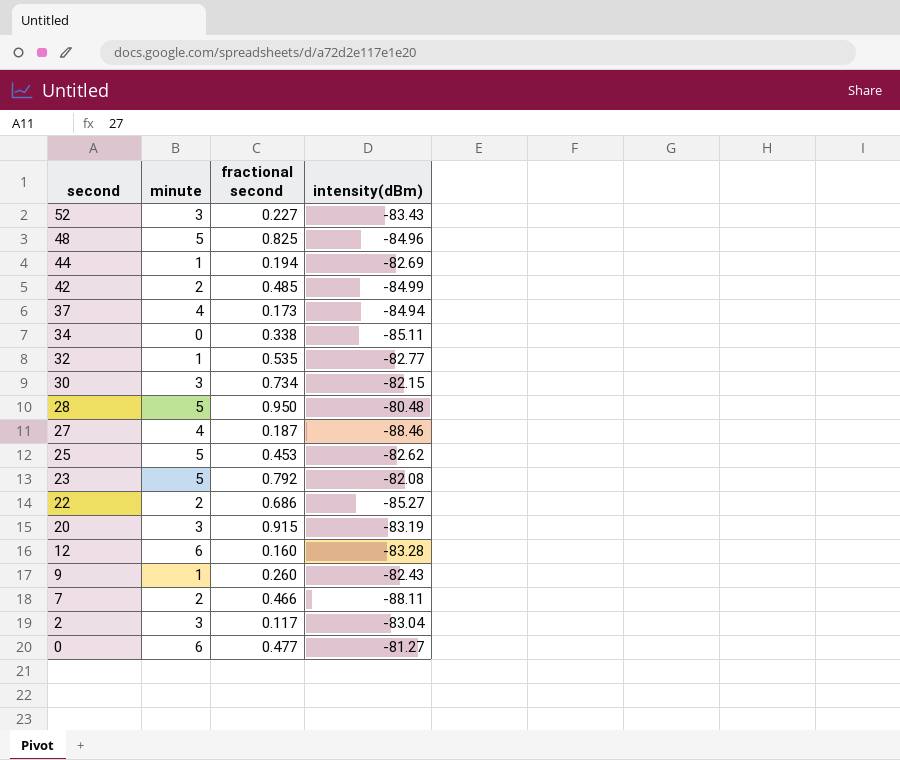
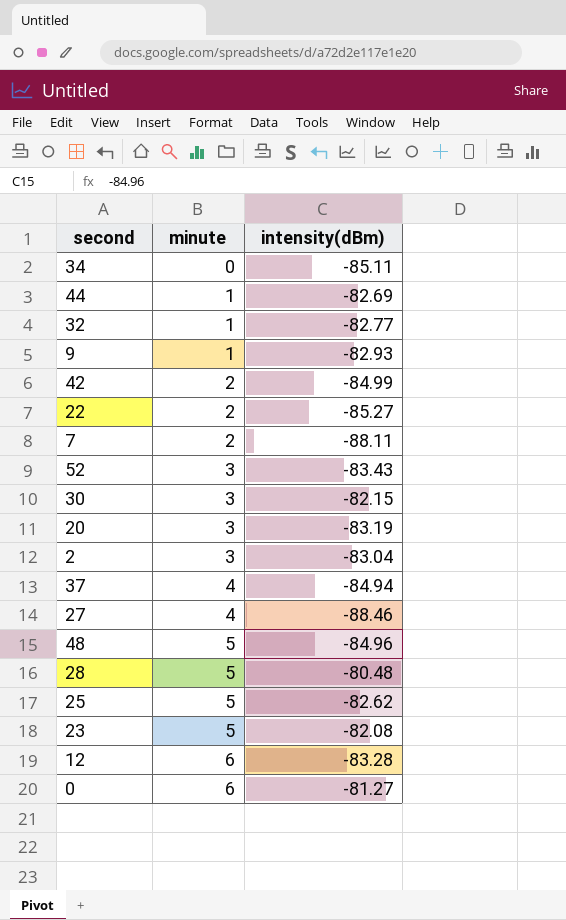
row order: second descending -> minute ascending
column fractional second | position: 3 -> none
9 | intensity(dBm): -82.43 -> -82.93

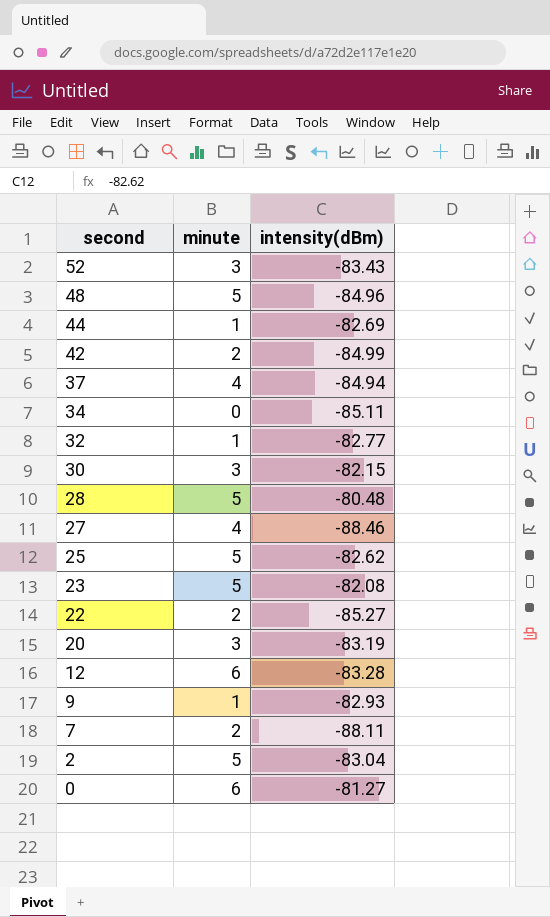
row order: minute ascending -> second descending
2 | minute: 3 -> 5

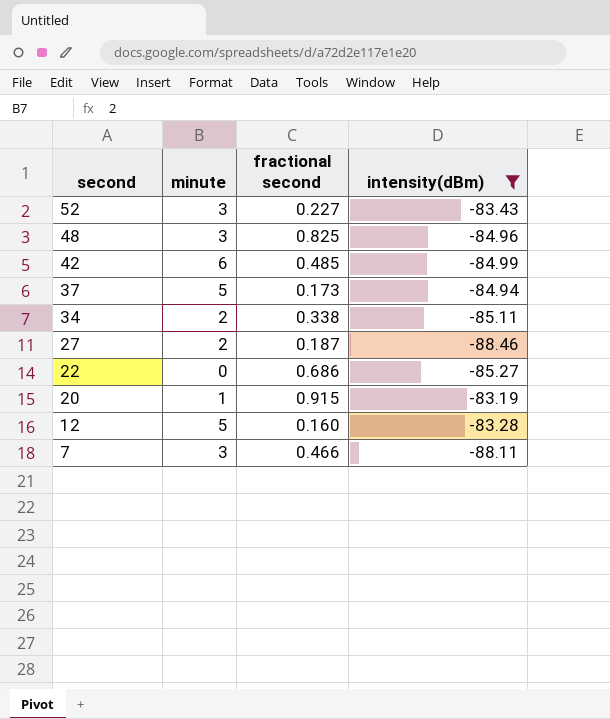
filter: none -> intensity(dBm) <= -83.19
column fractional second | position: none -> 3
48 | minute: 5 -> 3
42 | minute: 2 -> 6
37 | minute: 4 -> 5
34 | minute: 0 -> 2
27 | minute: 4 -> 2
22 | minute: 2 -> 0
20 | minute: 3 -> 1
12 | minute: 6 -> 5
7 | minute: 2 -> 3

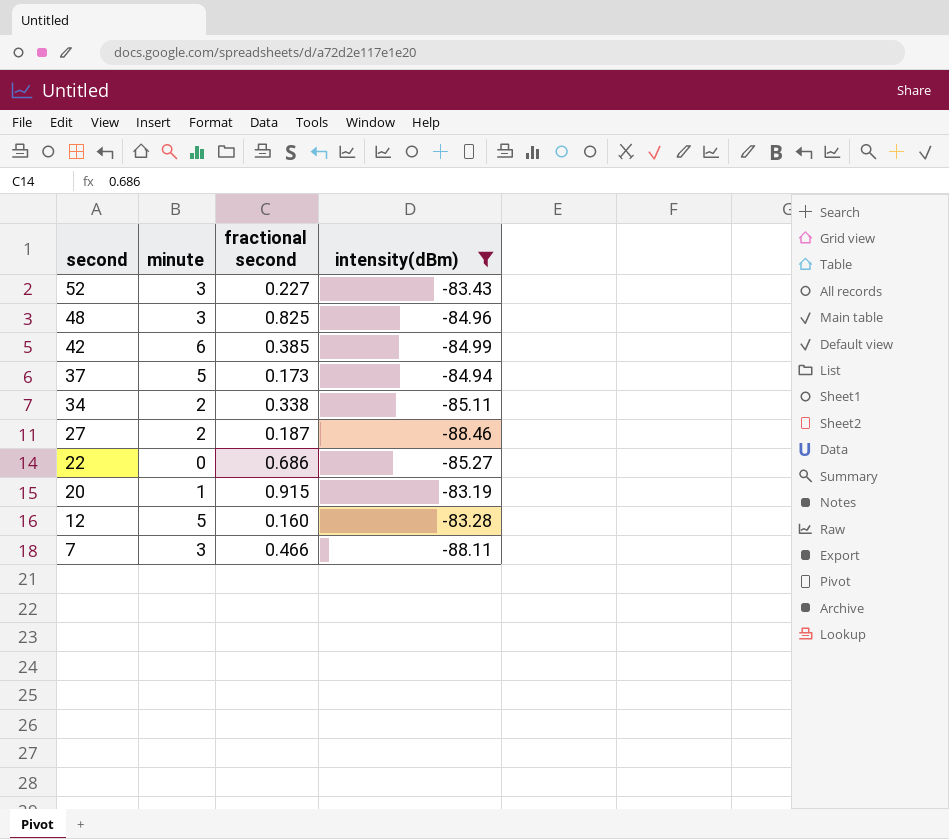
42 | fractional second: 0.485 -> 0.385

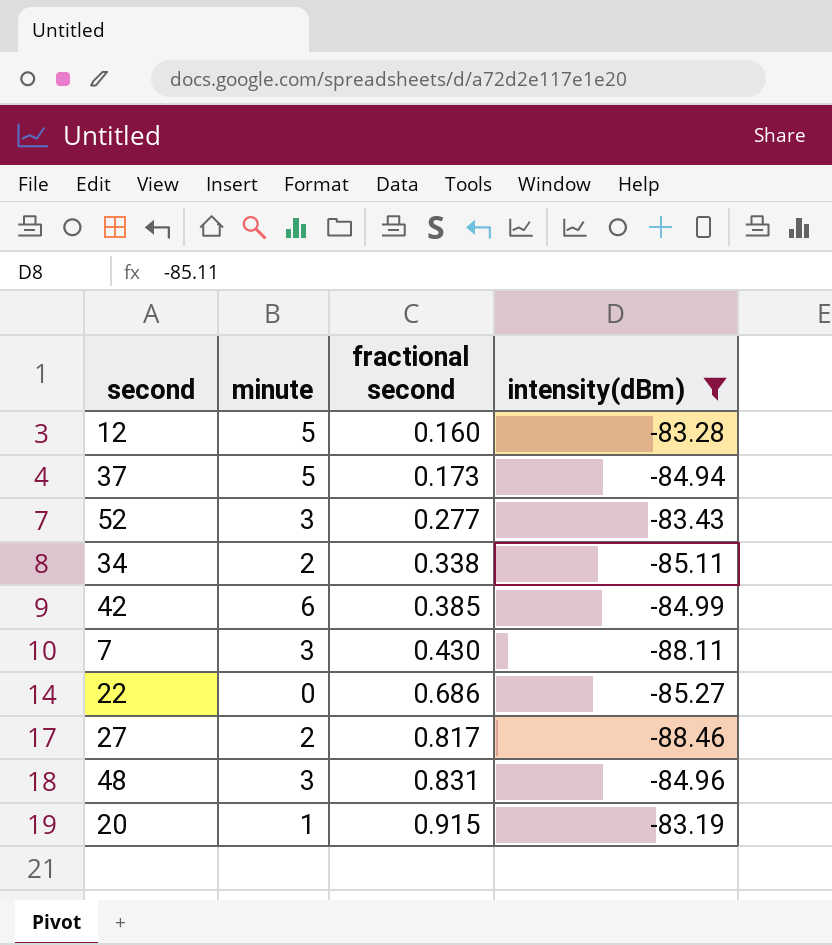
row order: second descending -> fractional second ascending
52 | fractional second: 0.227 -> 0.277
7 | fractional second: 0.466 -> 0.430
27 | fractional second: 0.187 -> 0.817
48 | fractional second: 0.825 -> 0.831

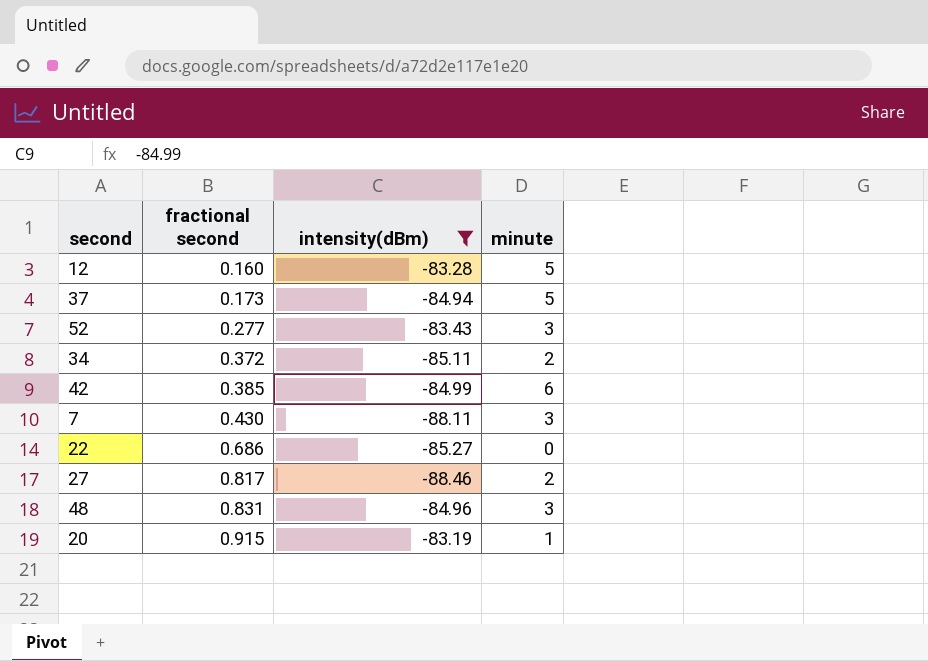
column minute | position: 2 -> 4
34 | fractional second: 0.338 -> 0.372

